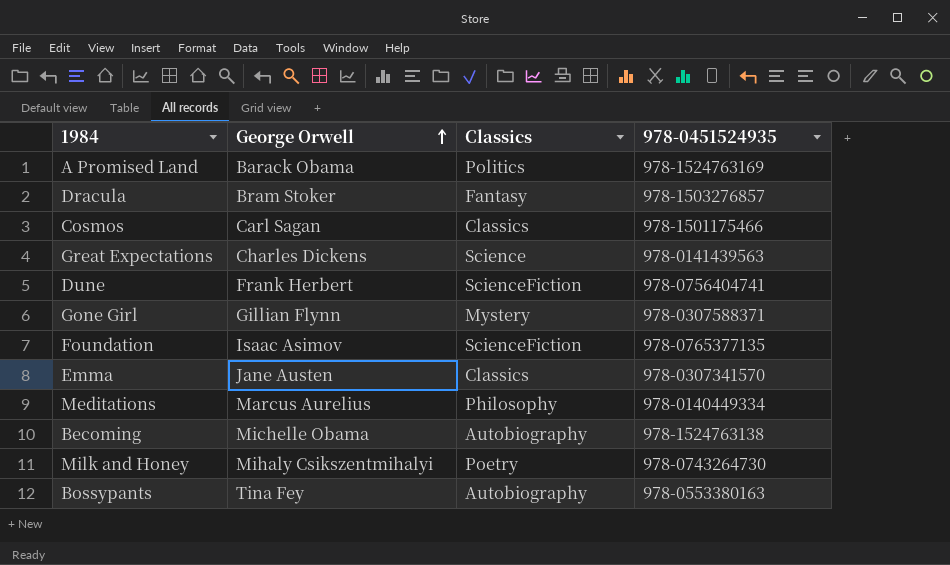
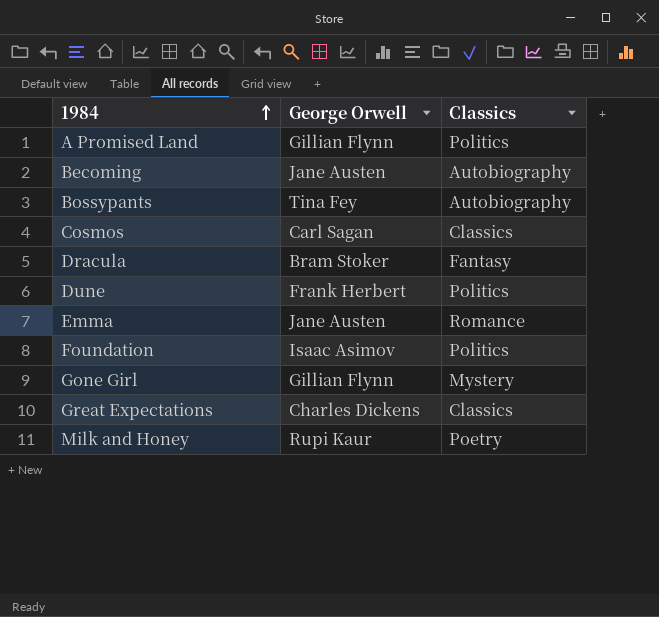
row order: George Orwell ascending -> 1984 ascending
column 978-0451524935 | position: 4 -> none
row Meditations: Marcus Aurelius | Philosophy | 978-0140449334 -> none
A Promised Land | George Orwell: Barack Obama -> Gillian Flynn
Becoming | George Orwell: Michelle Obama -> Jane Austen
Dune | Classics: ScienceFiction -> Politics
Emma | Classics: Classics -> Romance
Foundation | Classics: ScienceFiction -> Politics
Great Expectations | Classics: Science -> Classics
Milk and Honey | George Orwell: Mihaly Csikszentmihalyi -> Rupi Kaur

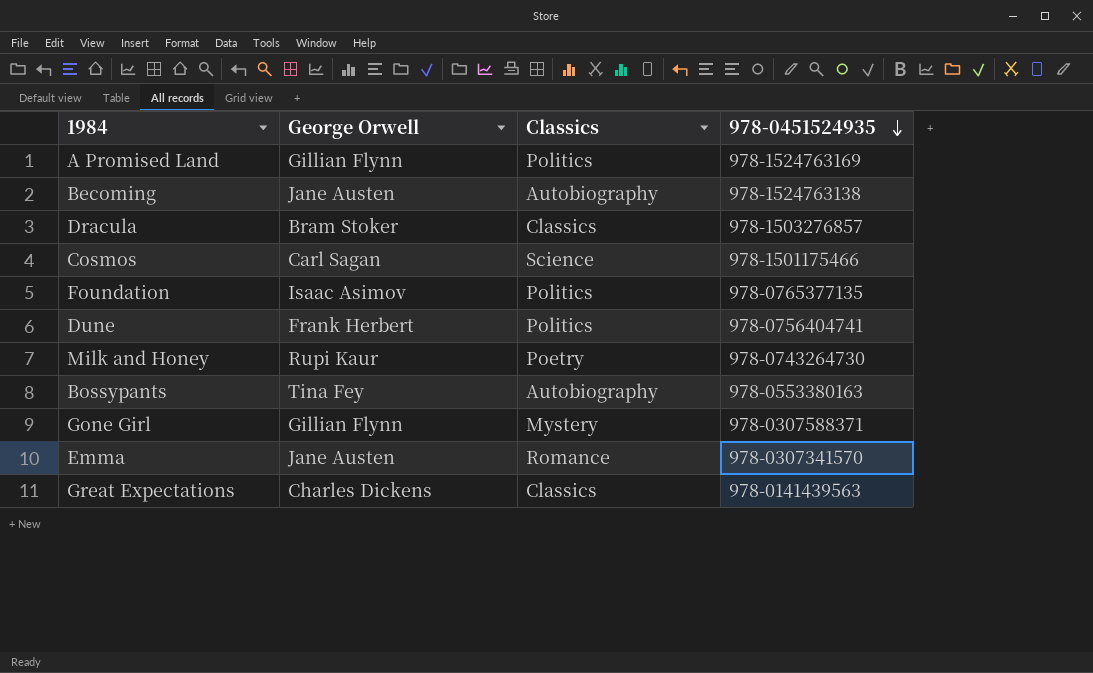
row order: 1984 ascending -> 978-0451524935 descending
column 978-0451524935 | position: none -> 4
Dracula | Classics: Fantasy -> Classics
Cosmos | Classics: Classics -> Science

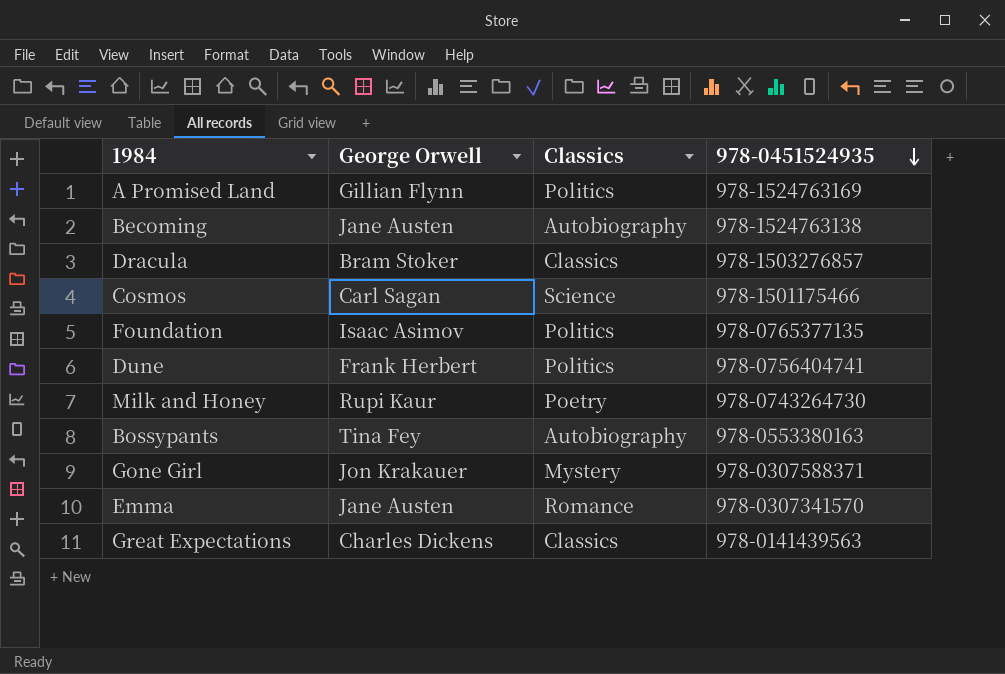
Gone Girl | George Orwell: Gillian Flynn -> Jon Krakauer

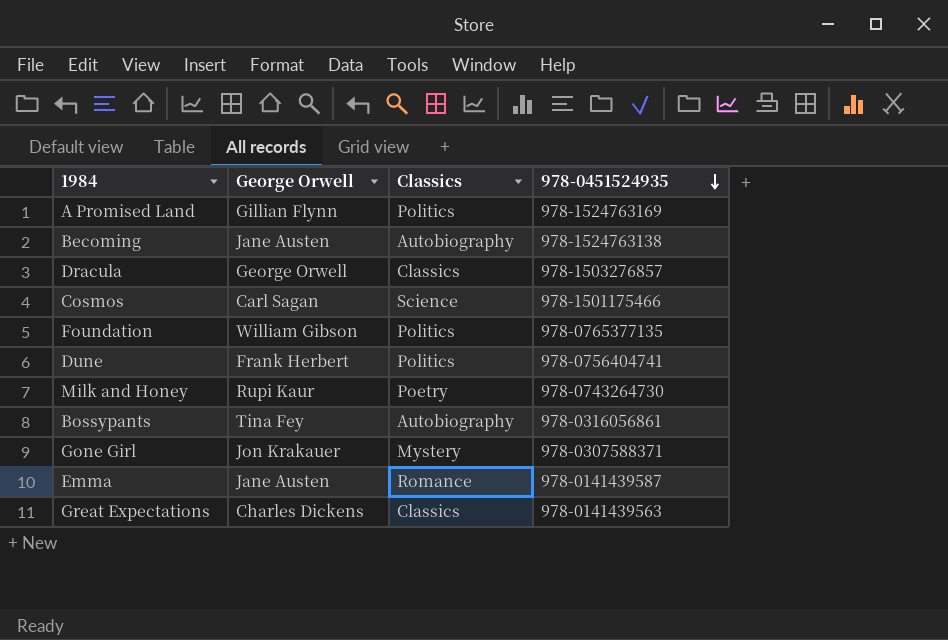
Dracula | George Orwell: Bram Stoker -> George Orwell
Foundation | George Orwell: Isaac Asimov -> William Gibson
Bossypants | 978-0451524935: 978-0553380163 -> 978-0316056861
Emma | 978-0451524935: 978-0307341570 -> 978-0141439587

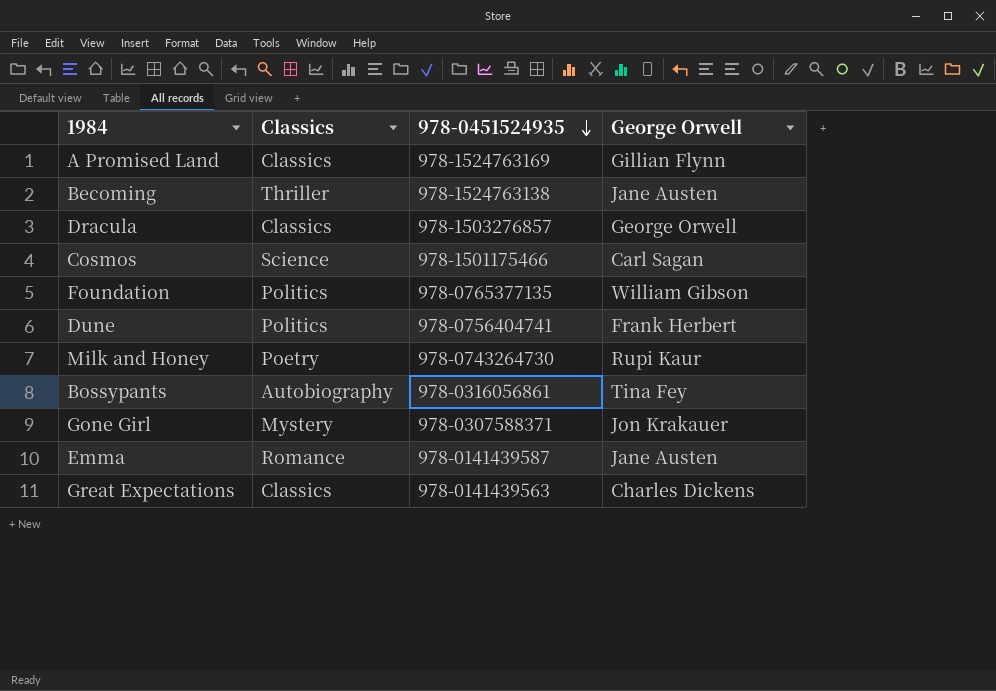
column George Orwell | position: 2 -> 4
A Promised Land | Classics: Politics -> Classics
Becoming | Classics: Autobiography -> Thriller

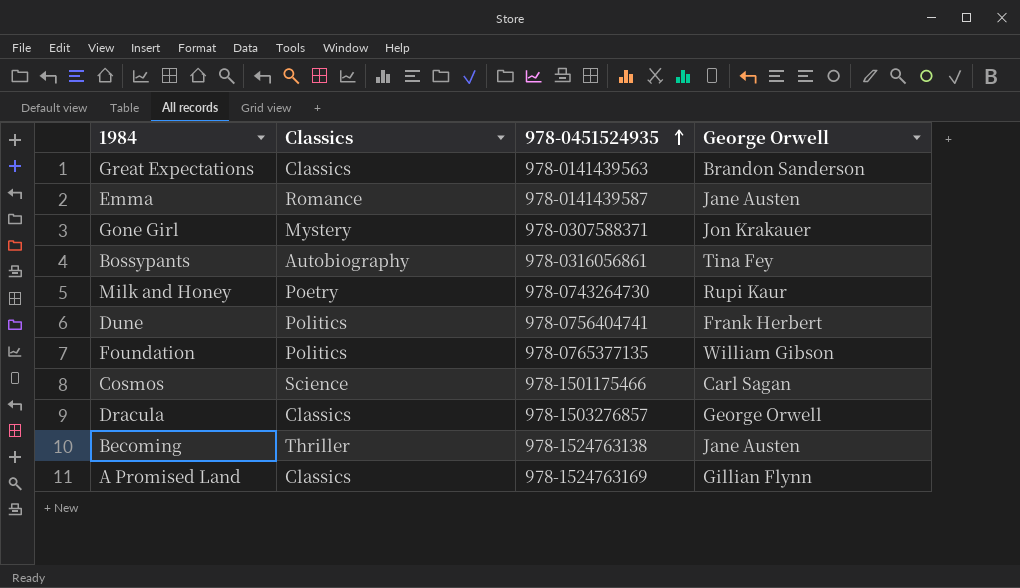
row order: 978-0451524935 descending -> 978-0451524935 ascending
Great Expectations | George Orwell: Charles Dickens -> Brandon Sanderson

